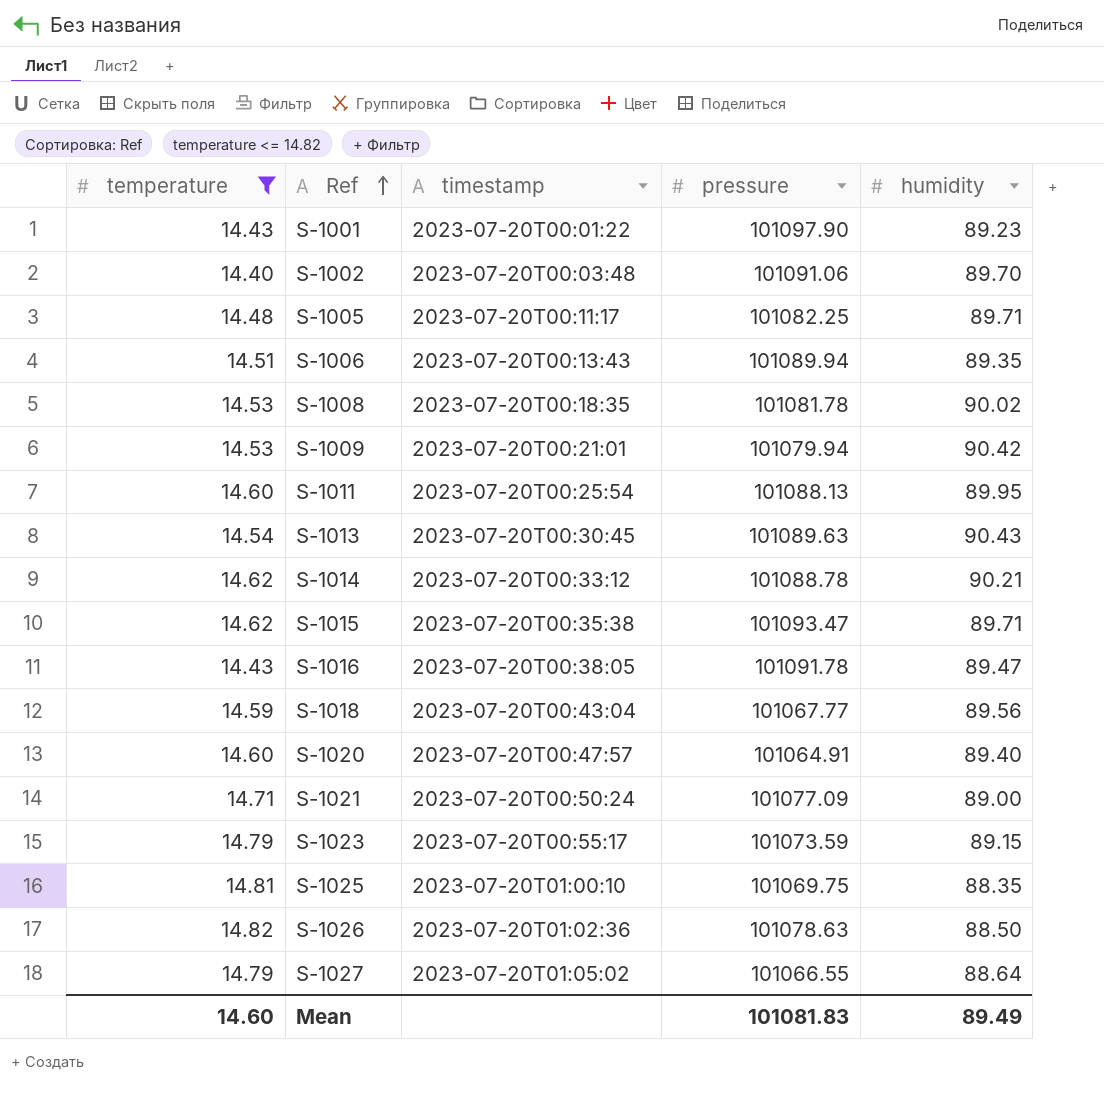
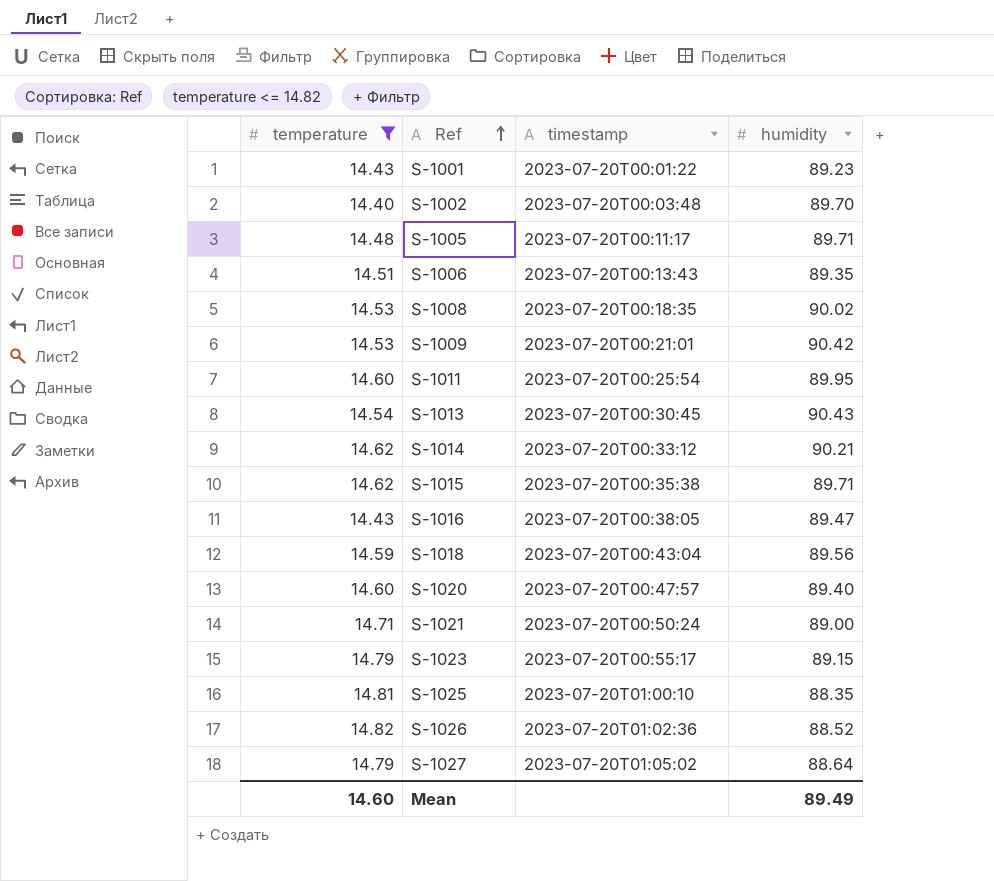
column pressure | position: 4 -> none
S-1026 | humidity: 88.50 -> 88.52

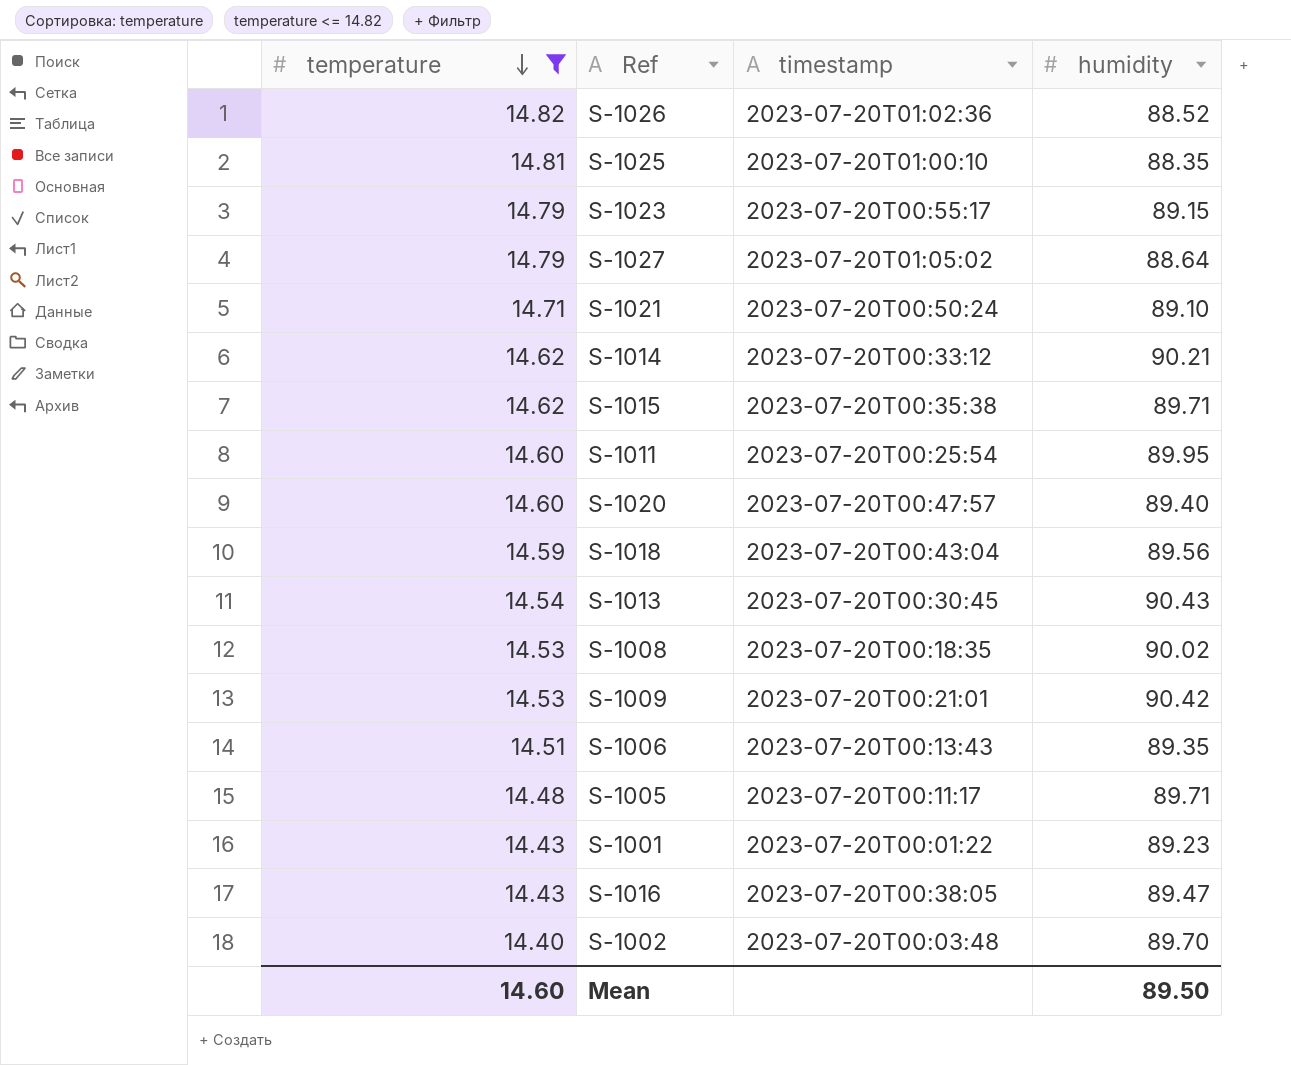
row order: Ref ascending -> temperature descending
S-1021 | humidity: 89.00 -> 89.10
Mean | humidity: 89.49 -> 89.50

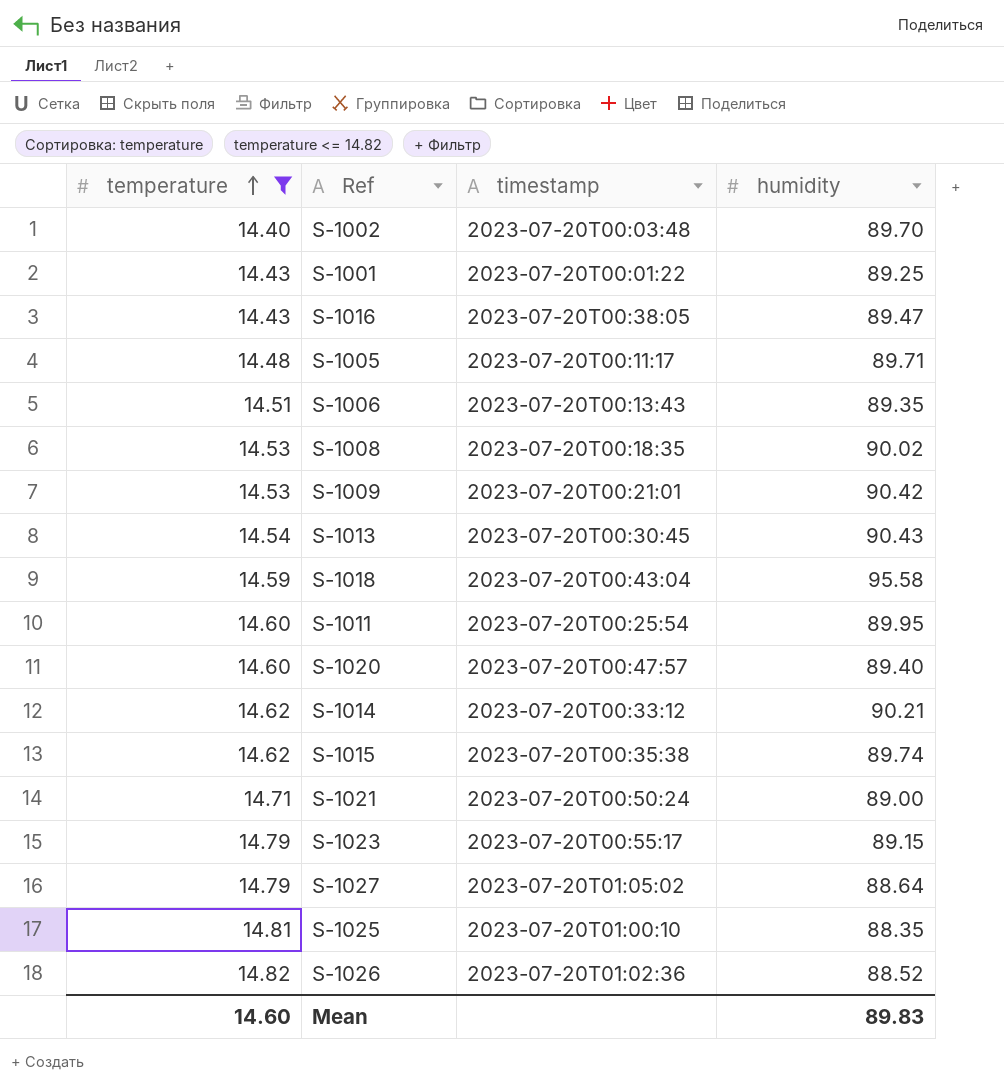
row order: temperature descending -> temperature ascending
S-1001 | humidity: 89.23 -> 89.25
S-1018 | humidity: 89.56 -> 95.58
S-1015 | humidity: 89.71 -> 89.74
S-1021 | humidity: 89.10 -> 89.00
Mean | humidity: 89.50 -> 89.83

